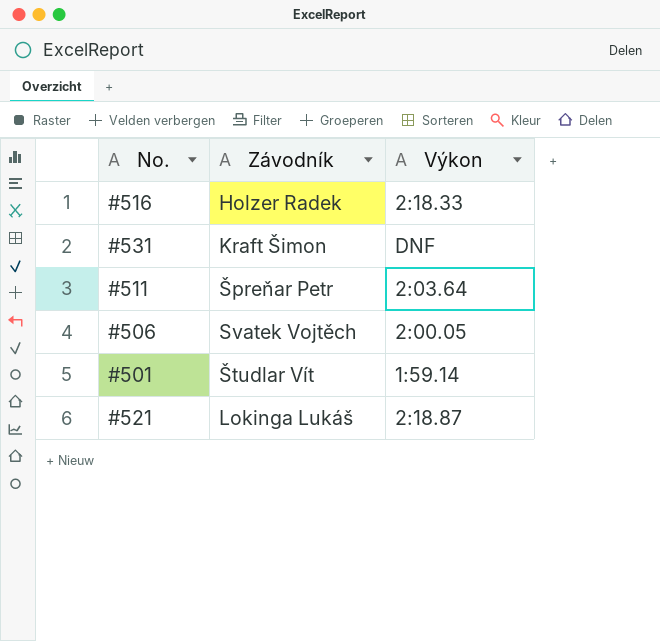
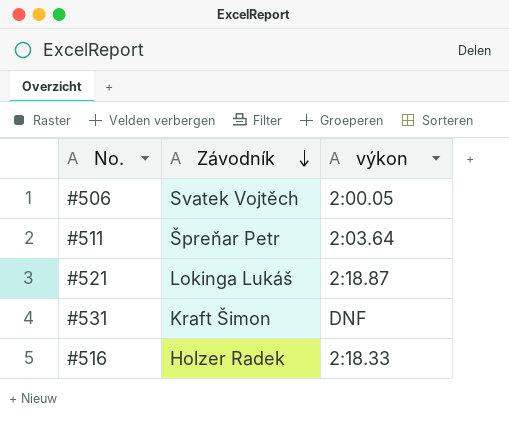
row order: none -> Závodník descending
column name: Výkon -> výkon
row #501: Študlar Vít | 1:59.14 -> none

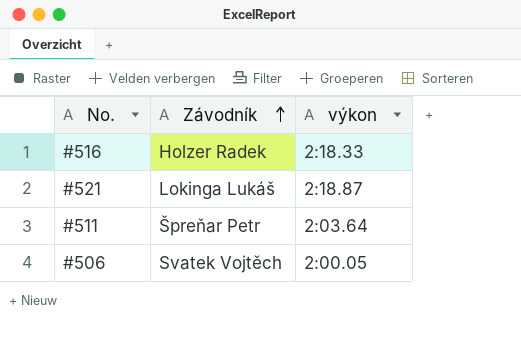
row order: Závodník descending -> Závodník ascending
row #531: Kraft Šimon | DNF -> none

